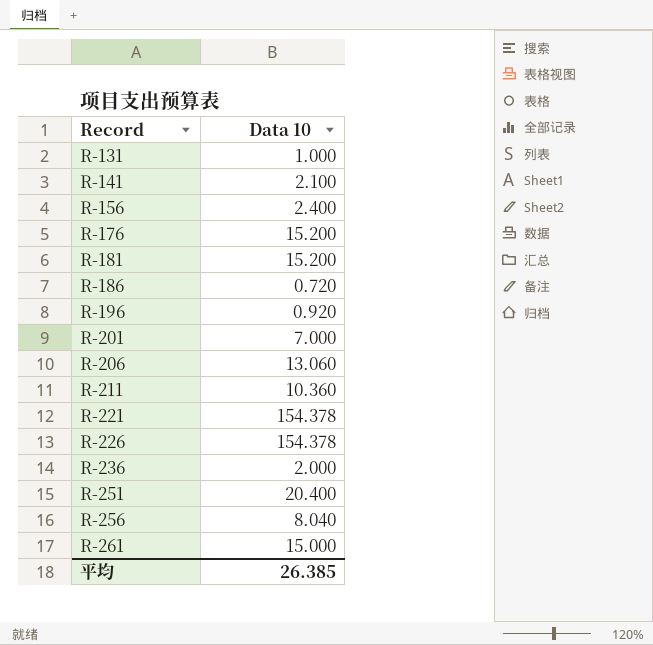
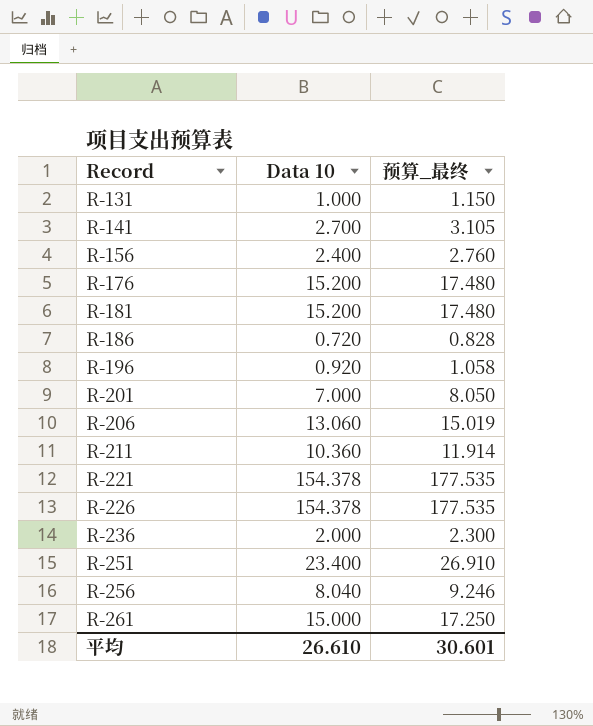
column 预算_最终 | formula: none -> [Data 10] * 1.15
R-141 | Data 10: 2.100 -> 2.700
R-251 | Data 10: 20.400 -> 23.400
平均 | Data 10: 26.385 -> 26.610

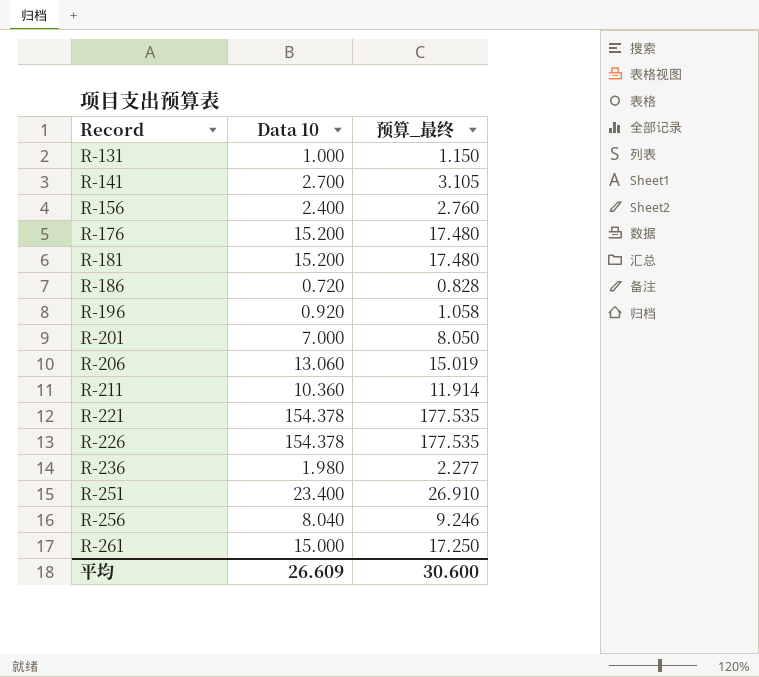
R-236 | Data 10: 2.000 -> 1.980
R-236 | 预算_最终: 2.300 -> 2.277
平均 | Data 10: 26.610 -> 26.609
平均 | 预算_最终: 30.601 -> 30.600

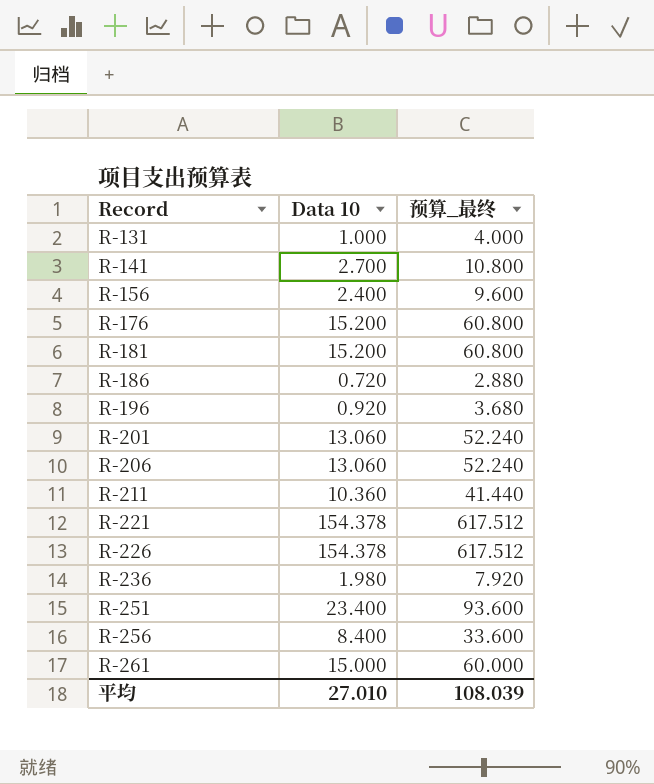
column 预算_最终 | formula: [Data 10] * 1.15 -> [Data 10] * 4
R-201 | Data 10: 7.000 -> 13.060
R-256 | Data 10: 8.040 -> 8.400
平均 | Data 10: 26.609 -> 27.010
平均 | 预算_最终: 30.600 -> 108.039

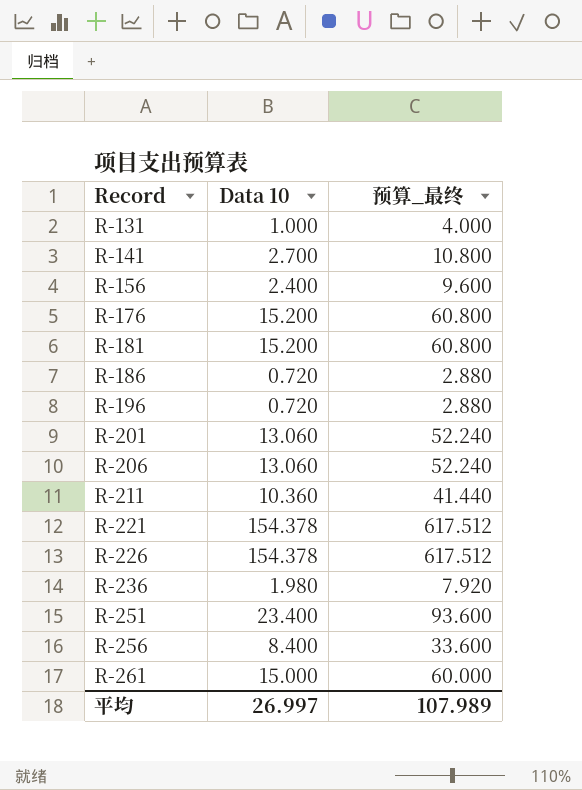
R-196 | Data 10: 0.920 -> 0.720
R-196 | 预算_最终: 3.680 -> 2.880
平均 | Data 10: 27.010 -> 26.997
平均 | 预算_最终: 108.039 -> 107.989

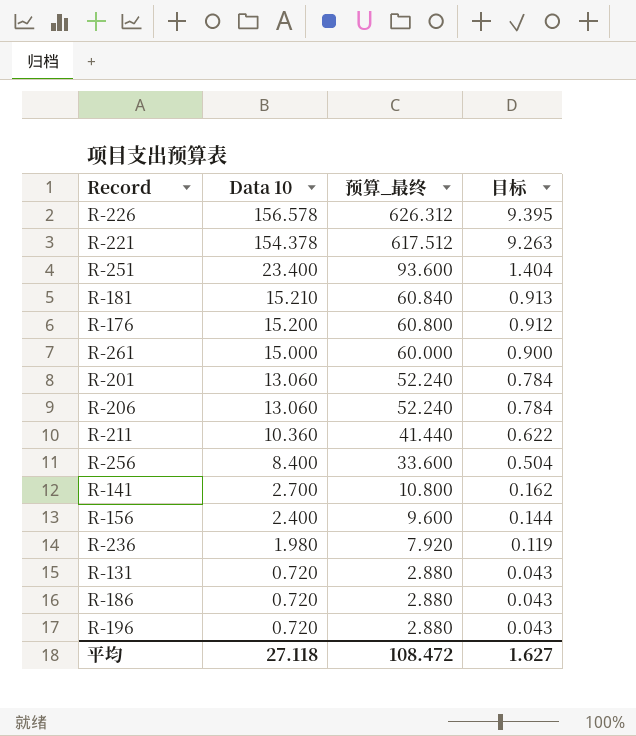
row order: Record ascending -> Data 10 descending
column 目标 | formula: none -> [Data 10] * 0.06
R-226 | Data 10: 154.378 -> 156.578
R-226 | 预算_最终: 617.512 -> 626.312
R-181 | Data 10: 15.200 -> 15.210
R-181 | 预算_最终: 60.800 -> 60.840
R-131 | Data 10: 1.000 -> 0.720
R-131 | 预算_最终: 4.000 -> 2.880
平均 | Data 10: 26.997 -> 27.118
平均 | 预算_最终: 107.989 -> 108.472

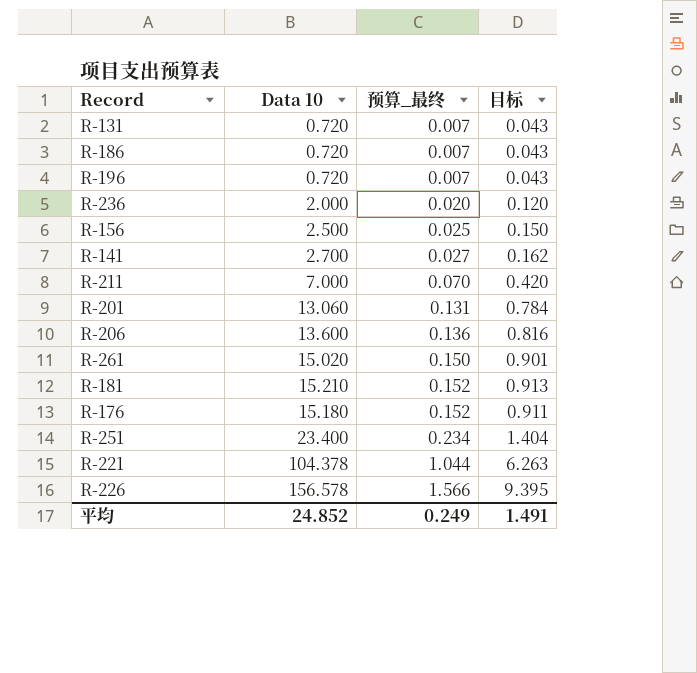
row order: Data 10 descending -> 预算_最终 ascending
column 预算_最终 | formula: [Data 10] * 4 -> [Data 10] * 0.01
row R-256: 8.400 | 33.600 | 0.504 -> none
R-236 | Data 10: 1.980 -> 2.000
R-236 | 目标: 0.119 -> 0.120
R-156 | Data 10: 2.400 -> 2.500
R-156 | 目标: 0.144 -> 0.150
R-211 | Data 10: 10.360 -> 7.000
R-211 | 目标: 0.622 -> 0.420
R-206 | Data 10: 13.060 -> 13.600
R-206 | 目标: 0.784 -> 0.816
R-261 | Data 10: 15.000 -> 15.020
R-261 | 目标: 0.900 -> 0.901
R-176 | Data 10: 15.200 -> 15.180
R-176 | 目标: 0.912 -> 0.911
R-221 | Data 10: 154.378 -> 104.378
R-221 | 目标: 9.263 -> 6.263
平均 | Data 10: 27.118 -> 24.852
平均 | 预算_最终: 108.472 -> 0.249
平均 | 目标: 1.627 -> 1.491

